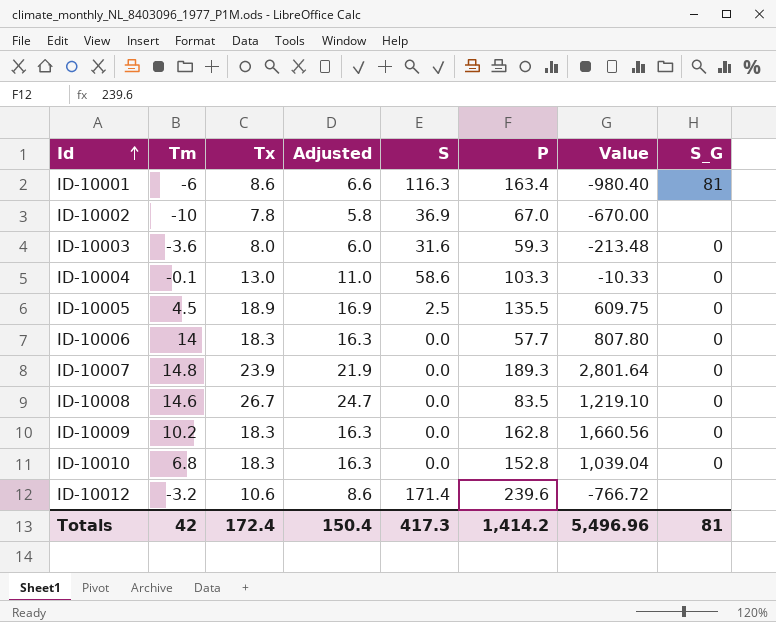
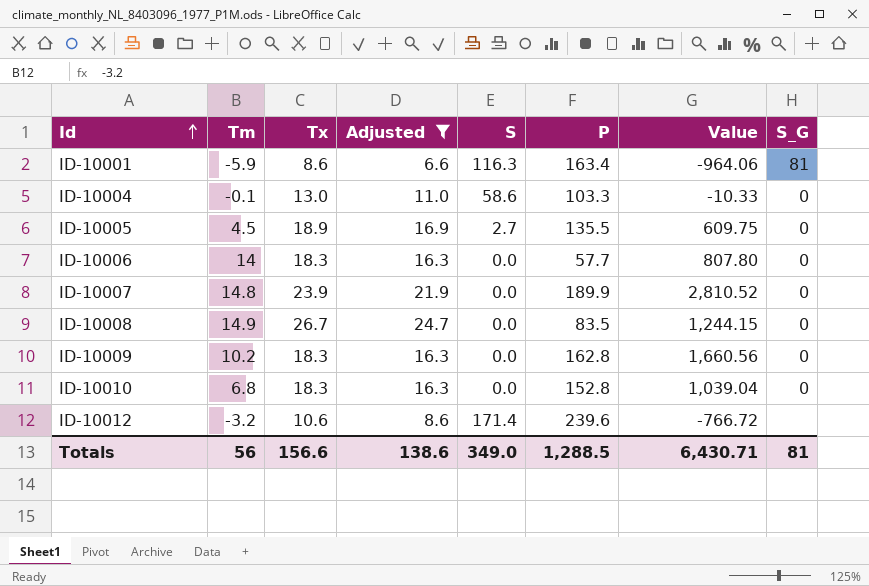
filter: none -> Adjusted >= 6.6
ID-10001 | Tm: -6 -> -5.9
ID-10001 | Value: -980.40 -> -964.06
ID-10005 | S: 2.5 -> 2.7
ID-10007 | P: 189.3 -> 189.9
ID-10007 | Value: 2,801.64 -> 2,810.52
ID-10008 | Tm: 14.6 -> 14.9
ID-10008 | Value: 1,219.10 -> 1,244.15
Totals | Tm: 42 -> 56
Totals | Tx: 172.4 -> 156.6
Totals | Adjusted: 150.4 -> 138.6
Totals | S: 417.3 -> 349.0
Totals | P: 1,414.2 -> 1,288.5
Totals | Value: 5,496.96 -> 6,430.71

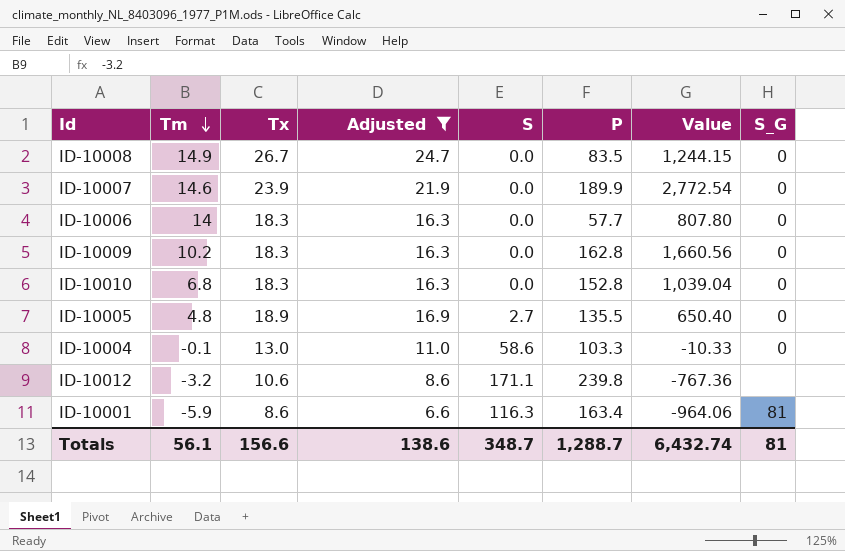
row order: Id ascending -> Tm descending
ID-10007 | Tm: 14.8 -> 14.6
ID-10007 | Value: 2,810.52 -> 2,772.54
ID-10005 | Tm: 4.5 -> 4.8
ID-10005 | Value: 609.75 -> 650.40
ID-10012 | S: 171.4 -> 171.1
ID-10012 | P: 239.6 -> 239.8
ID-10012 | Value: -766.72 -> -767.36
Totals | Tm: 56 -> 56.1
Totals | S: 349.0 -> 348.7
Totals | P: 1,288.5 -> 1,288.7
Totals | Value: 6,430.71 -> 6,432.74

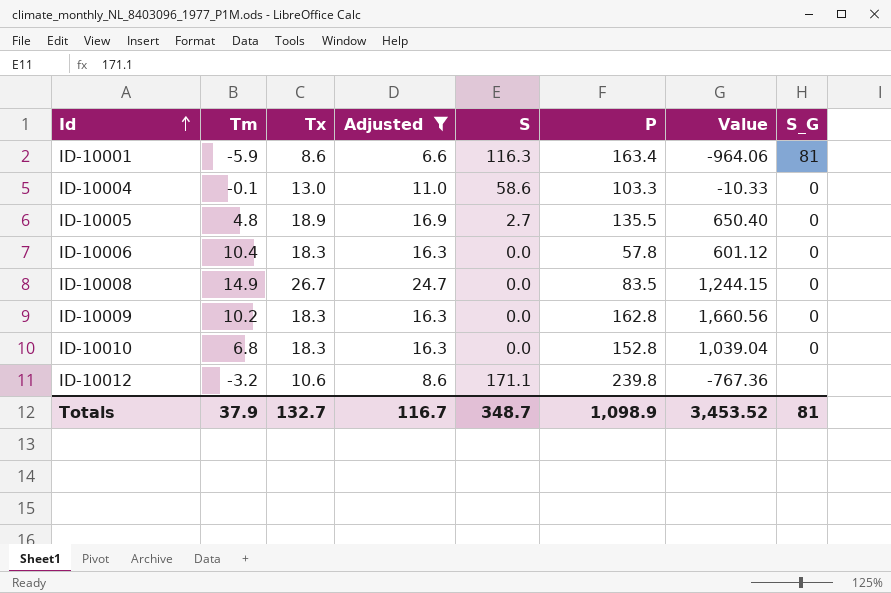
row order: Tm descending -> Id ascending
row ID-10007: 14.6 | 23.9 | 21.9 | 0.0 | 189.9 | 2,772.54 | 0 -> none
ID-10006 | Tm: 14 -> 10.4
ID-10006 | P: 57.7 -> 57.8
ID-10006 | Value: 807.80 -> 601.12
Totals | Tm: 56.1 -> 37.9
Totals | Tx: 156.6 -> 132.7
Totals | Adjusted: 138.6 -> 116.7
Totals | P: 1,288.7 -> 1,098.9
Totals | Value: 6,432.74 -> 3,453.52

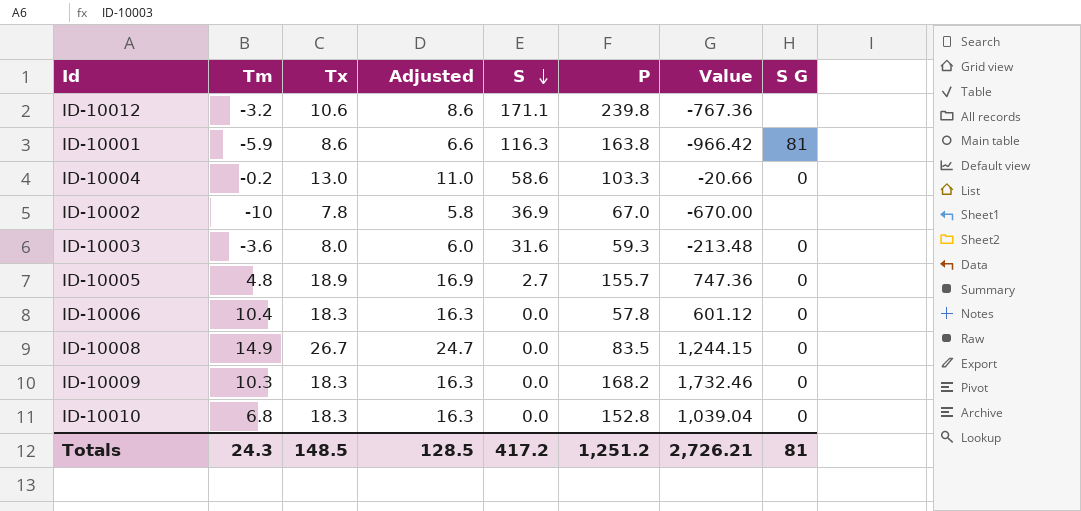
filter: Adjusted >= 6.6 -> none
row order: Id ascending -> S descending
column name: S_G -> S G
ID-10001 | P: 163.4 -> 163.8
ID-10001 | Value: -964.06 -> -966.42
ID-10004 | Tm: -0.1 -> -0.2
ID-10004 | Value: -10.33 -> -20.66
ID-10005 | P: 135.5 -> 155.7
ID-10005 | Value: 650.40 -> 747.36
ID-10009 | Tm: 10.2 -> 10.3
ID-10009 | P: 162.8 -> 168.2
ID-10009 | Value: 1,660.56 -> 1,732.46
Totals | Tm: 37.9 -> 24.3
Totals | Tx: 132.7 -> 148.5
Totals | Adjusted: 116.7 -> 128.5
Totals | S: 348.7 -> 417.2
Totals | P: 1,098.9 -> 1,251.2
Totals | Value: 3,453.52 -> 2,726.21

